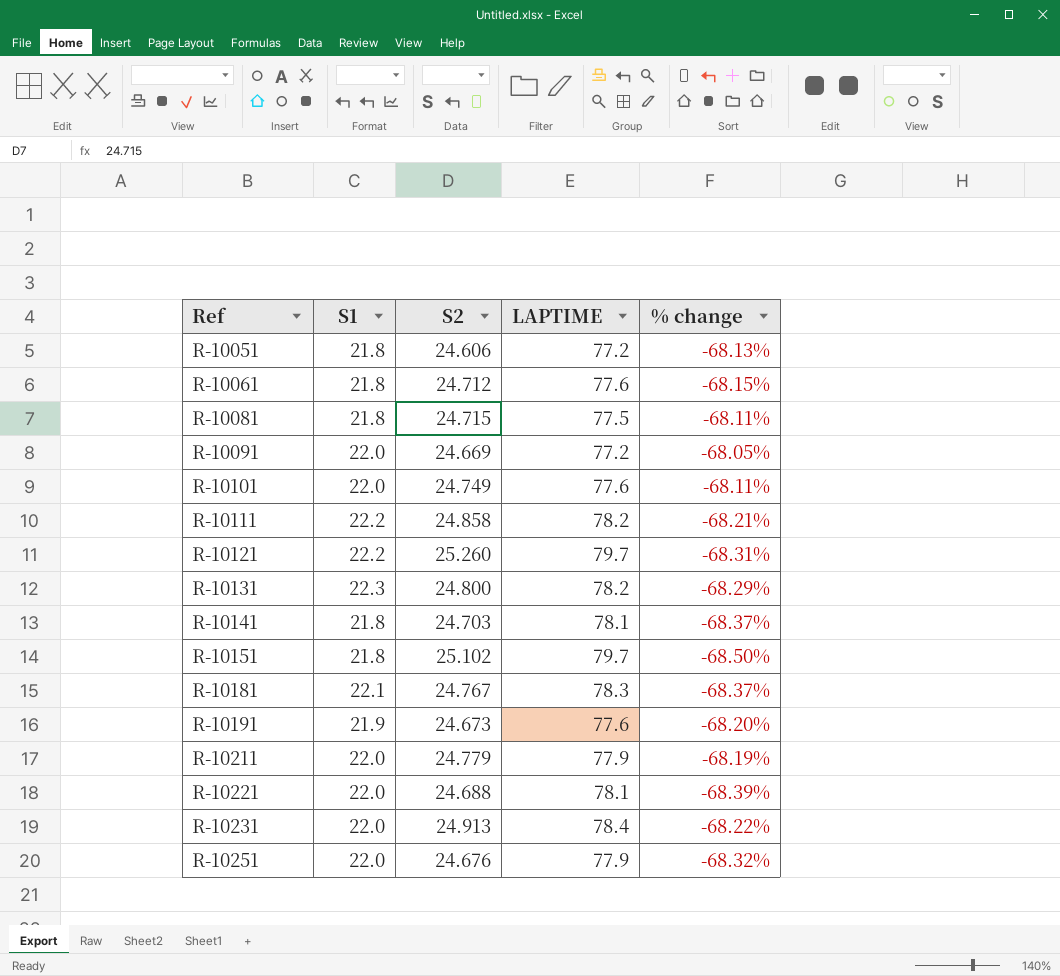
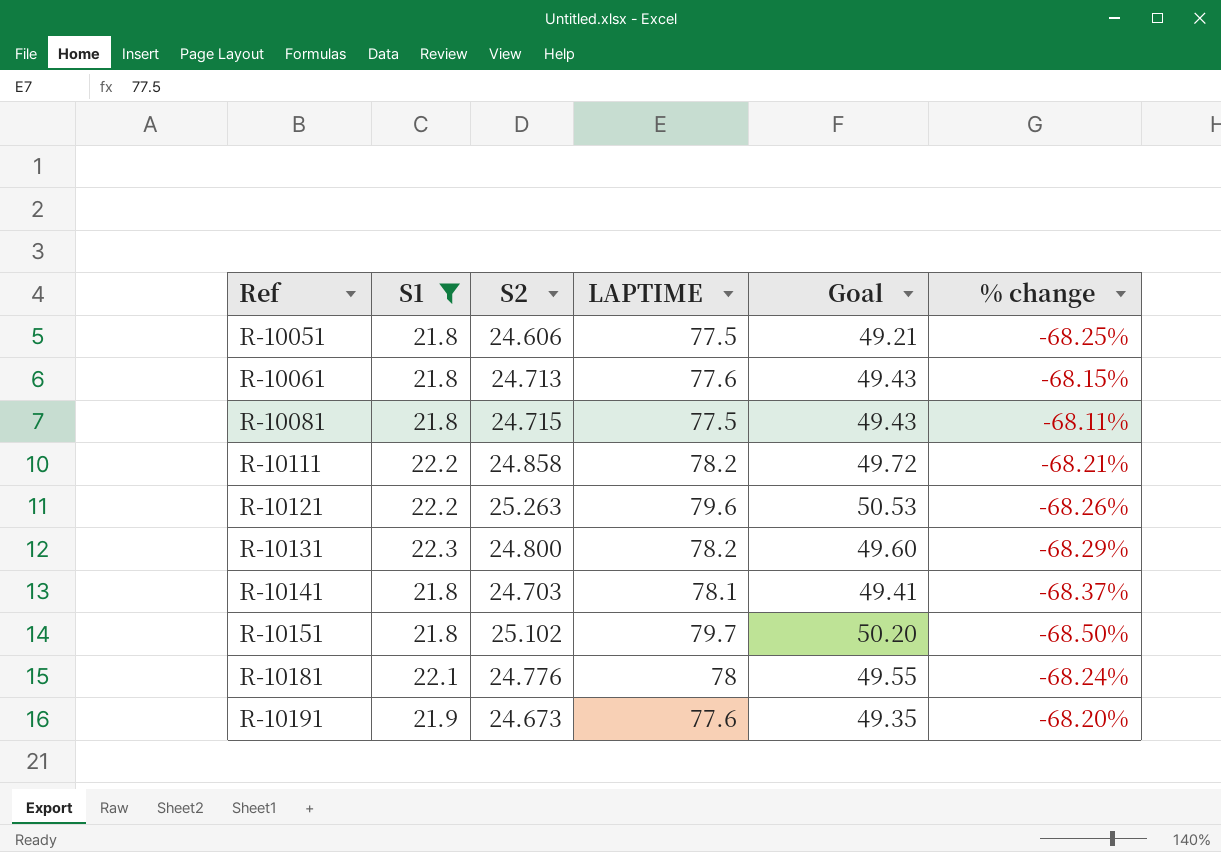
filter: none -> S1 != 22.0
column Goal | formula: none -> [S2] * 2
R-10051 | LAPTIME: 77.2 -> 77.5
R-10051 | % change: -68.13% -> -68.25%
R-10061 | S2: 24.712 -> 24.713
R-10121 | S2: 25.260 -> 25.263
R-10121 | LAPTIME: 79.7 -> 79.6
R-10121 | % change: -68.31% -> -68.26%
R-10181 | S2: 24.767 -> 24.776
R-10181 | LAPTIME: 78.3 -> 78
R-10181 | % change: -68.37% -> -68.24%

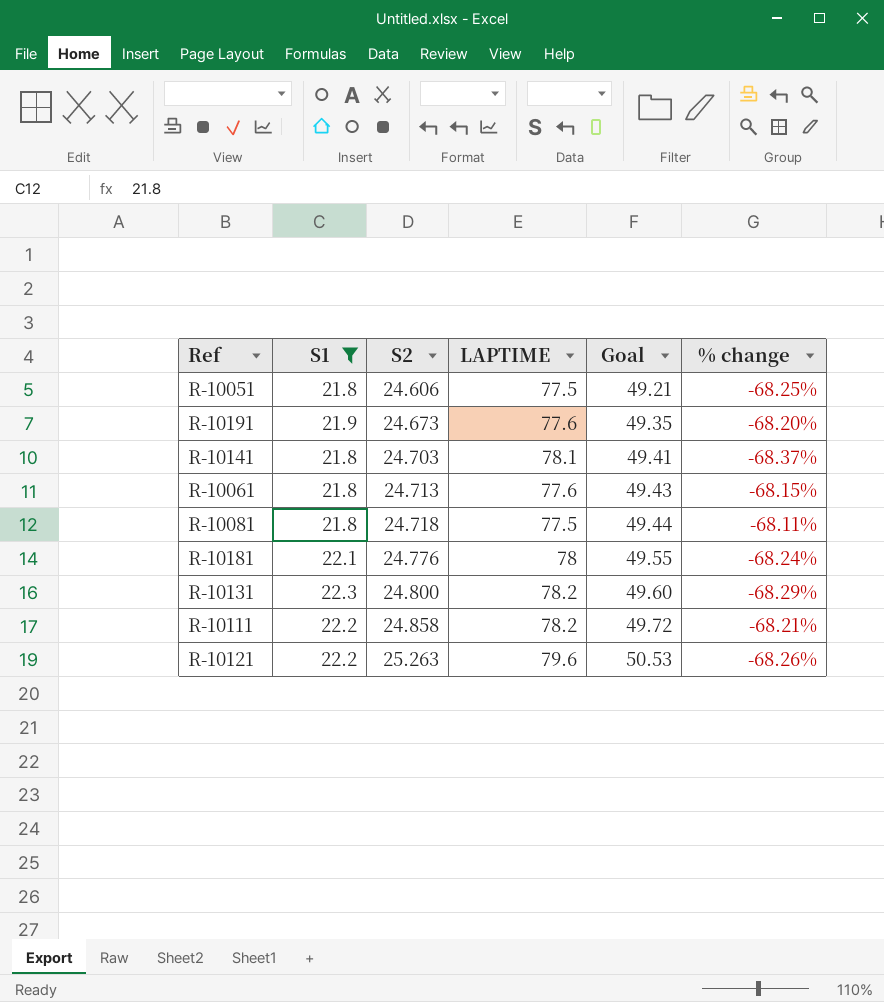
row order: Ref ascending -> S2 ascending
row R-10151: 21.8 | 25.102 | 79.7 | 50.20 | -68.50% -> none
R-10081 | S2: 24.715 -> 24.718
R-10081 | Goal: 49.43 -> 49.44

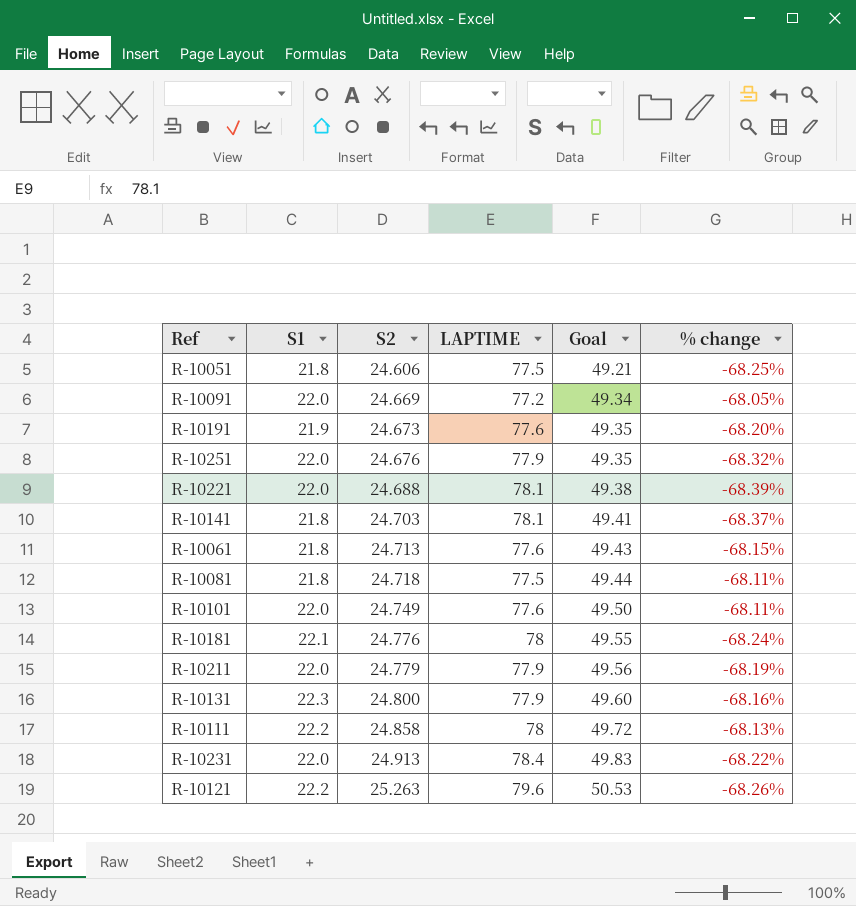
filter: S1 != 22.0 -> none
R-10131 | LAPTIME: 78.2 -> 77.9
R-10131 | % change: -68.29% -> -68.16%
R-10111 | LAPTIME: 78.2 -> 78
R-10111 | % change: -68.21% -> -68.13%

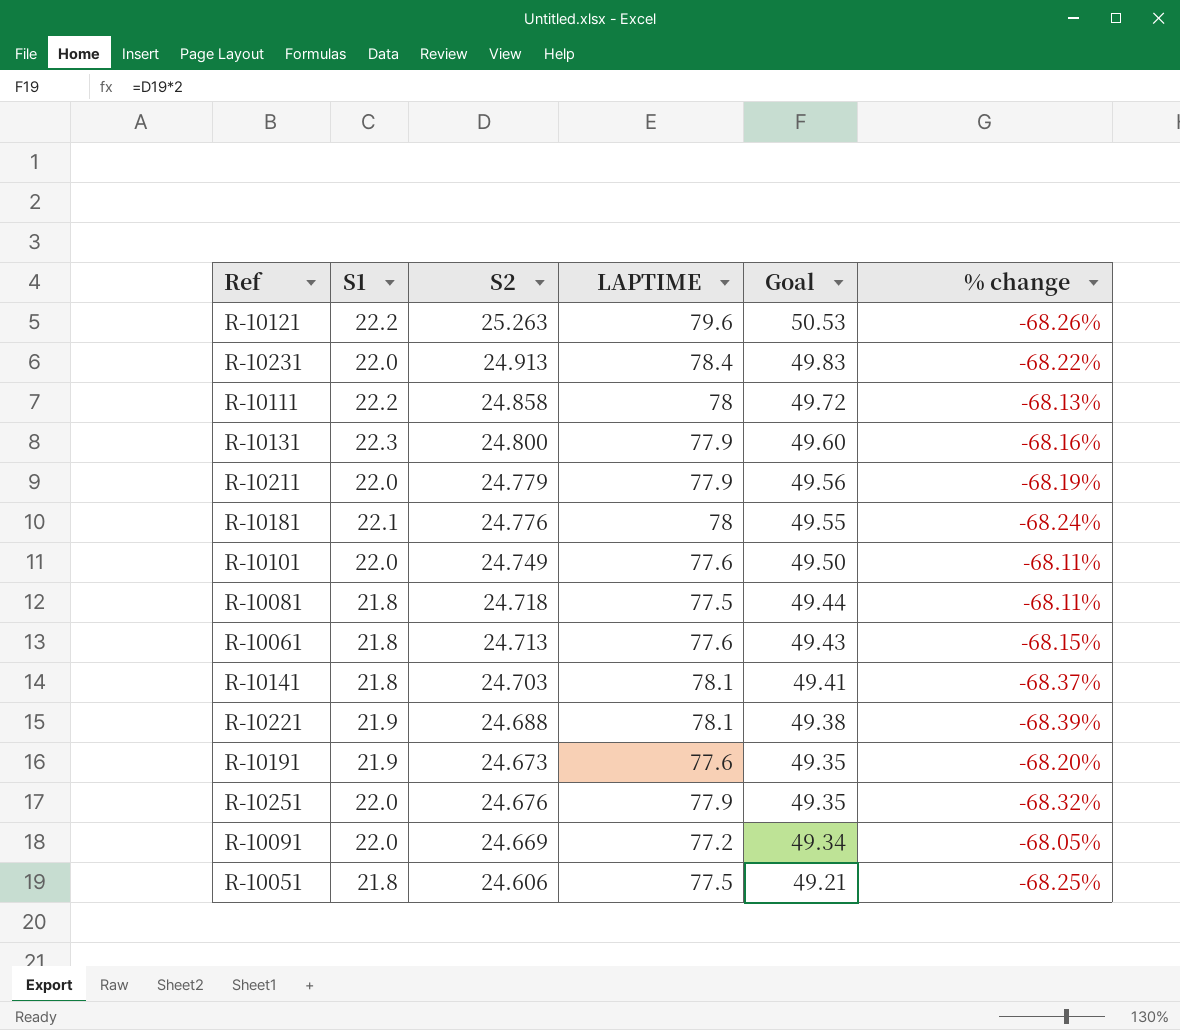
row order: S2 ascending -> Goal descending
R-10221 | S1: 22.0 -> 21.9

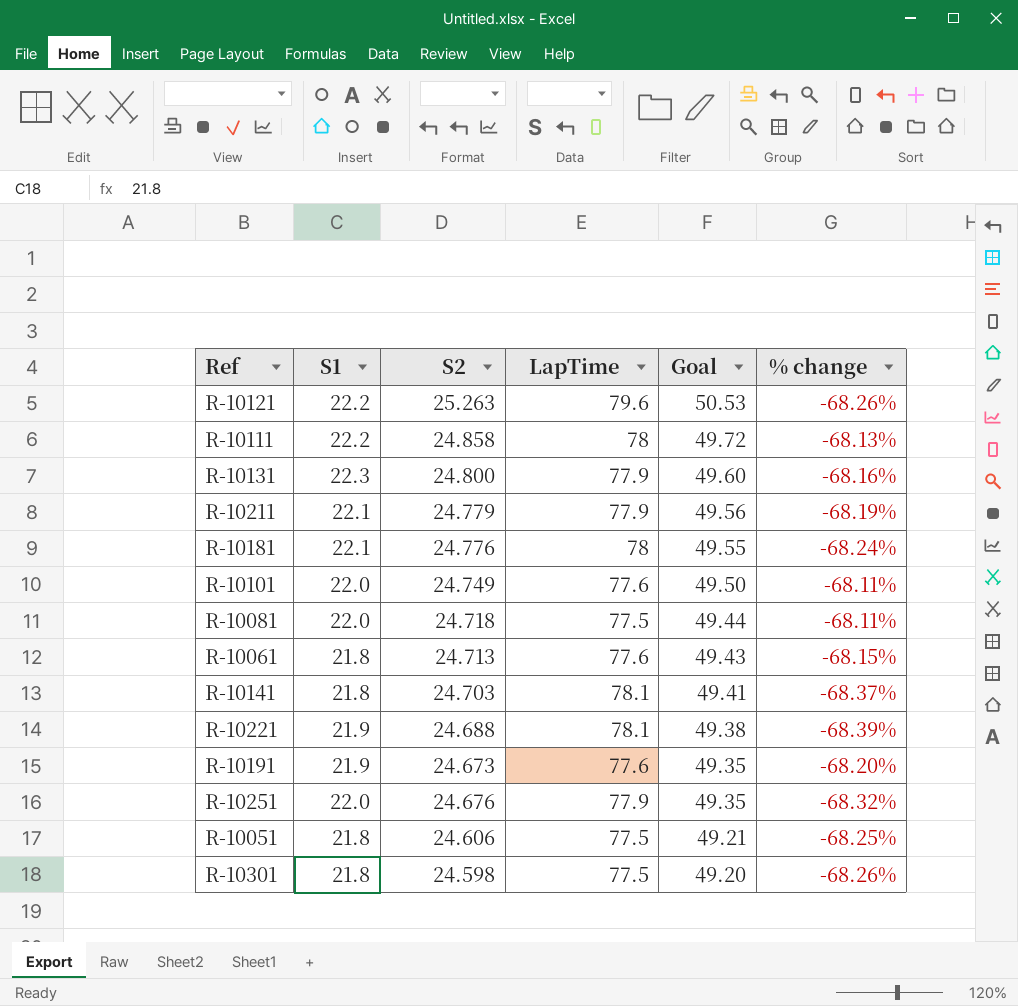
column name: LAPTIME -> LapTime
row R-10231: 22.0 | 24.913 | 78.4 | 49.83 | -68.22% -> none
row R-10091: 22.0 | 24.669 | 77.2 | 49.34 | -68.05% -> none
R-10211 | S1: 22.0 -> 22.1
R-10081 | S1: 21.8 -> 22.0
row R-10301: none -> 21.8 | 24.598 | 77.5 | 49.20 | -68.26%

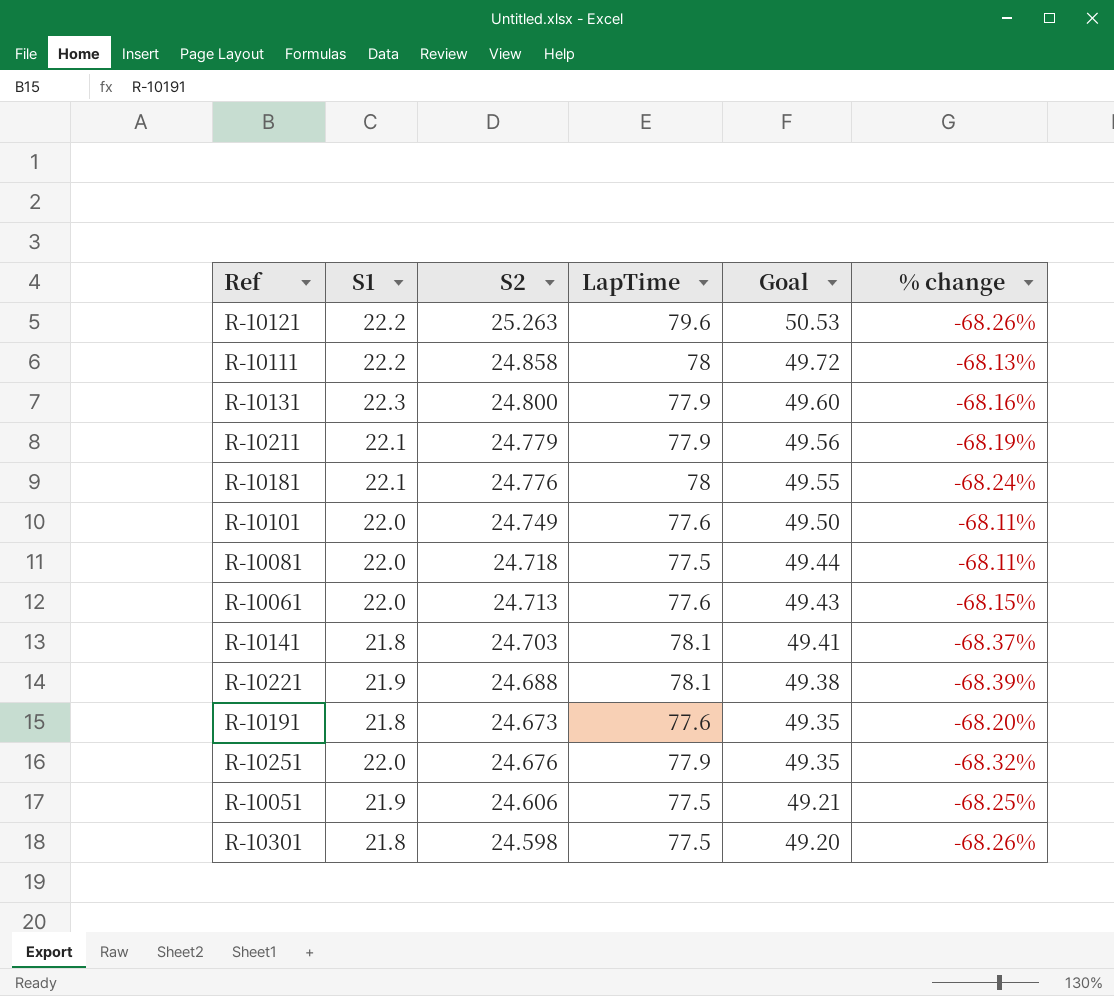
R-10061 | S1: 21.8 -> 22.0
R-10191 | S1: 21.9 -> 21.8
R-10051 | S1: 21.8 -> 21.9

